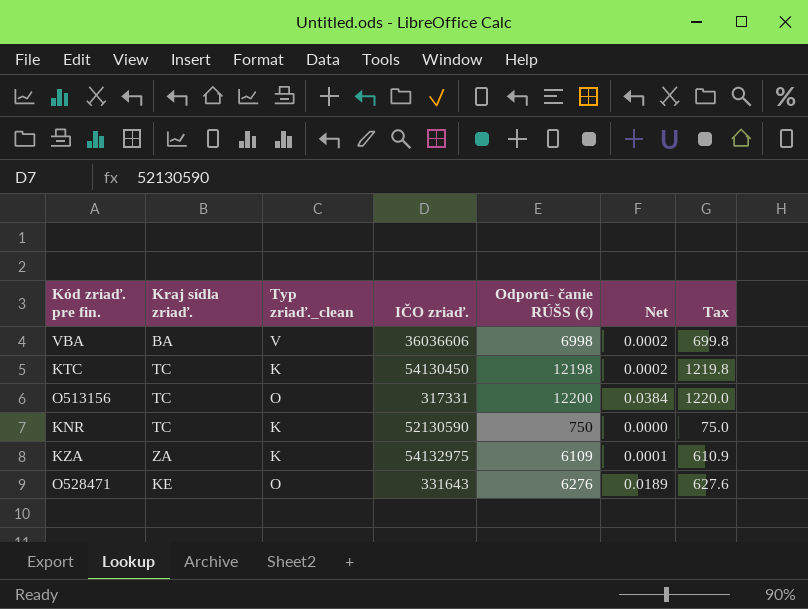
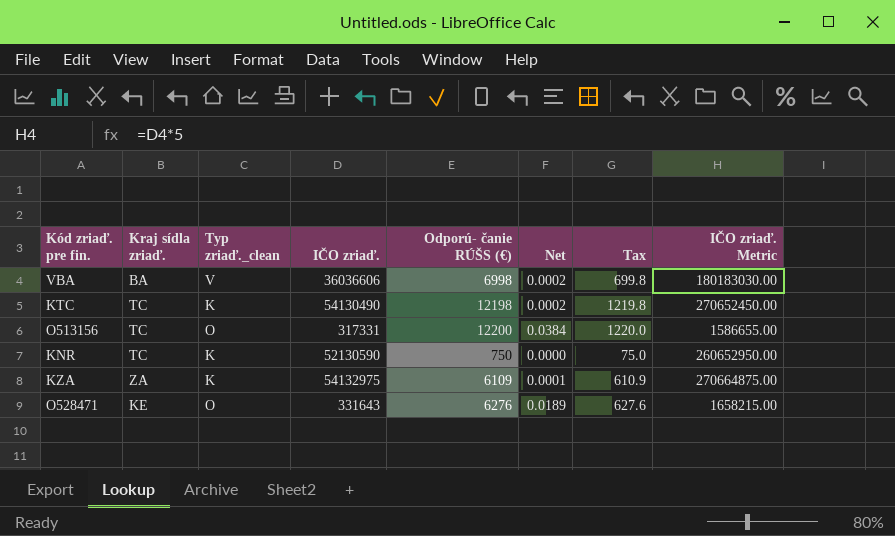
column IČO zriaď. Metric | formula: none -> [IČO zriaď.] * 5
KTC | IČO zriaď.: 54130450 -> 54130490

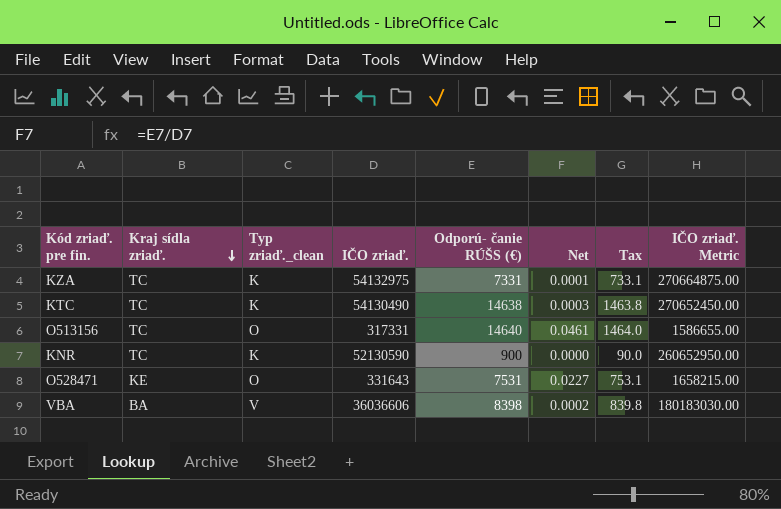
row order: none -> Kraj sídla zriaď. descending
KZA | Kraj sídla zriaď.: ZA -> TC
KZA | Odporú- čanie RÚŠS (€): 6109 -> 7331
KZA | Tax: 610.9 -> 733.1
KTC | Odporú- čanie RÚŠS (€): 12198 -> 14638
KTC | Net: 0.0002 -> 0.0003
KTC | Tax: 1219.8 -> 1463.8
O513156 | Odporú- čanie RÚŠS (€): 12200 -> 14640
O513156 | Net: 0.0384 -> 0.0461
O513156 | Tax: 1220.0 -> 1464.0
KNR | Odporú- čanie RÚŠS (€): 750 -> 900
KNR | Tax: 75.0 -> 90.0
O528471 | Odporú- čanie RÚŠS (€): 6276 -> 7531
O528471 | Net: 0.0189 -> 0.0227
O528471 | Tax: 627.6 -> 753.1
VBA | Odporú- čanie RÚŠS (€): 6998 -> 8398
VBA | Tax: 699.8 -> 839.8

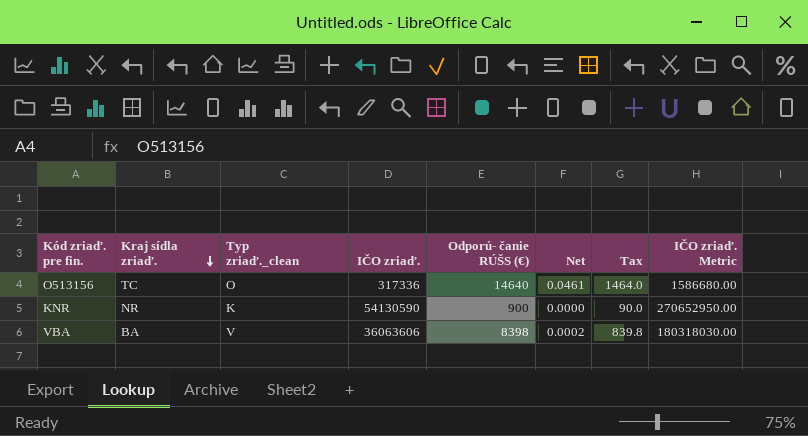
row KZA: TC | K | 54132975 | 7331 | 0.0001 | 733.1 | 270664875.00 -> none
row KTC: TC | K | 54130490 | 14638 | 0.0003 | 1463.8 | 270652450.00 -> none
row O528471: KE | O | 331643 | 7531 | 0.0227 | 753.1 | 1658215.00 -> none
O513156 | IČO zriaď.: 317331 -> 317336
O513156 | IČO zriaď. Metric: 1586655.00 -> 1586680.00
KNR | Kraj sídla zriaď.: TC -> NR
KNR | IČO zriaď.: 52130590 -> 54130590
KNR | IČO zriaď. Metric: 260652950.00 -> 270652950.00
VBA | IČO zriaď.: 36036606 -> 36063606
VBA | IČO zriaď. Metric: 180183030.00 -> 180318030.00

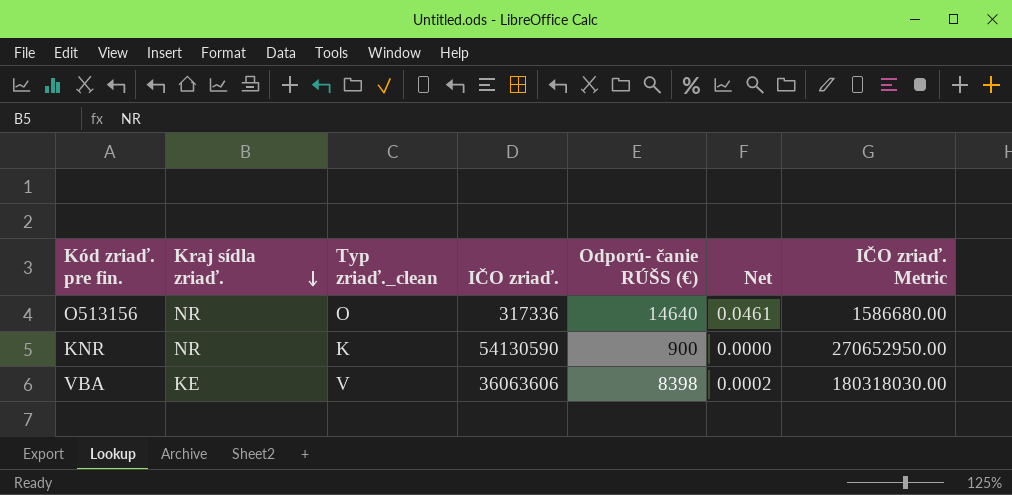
column Tax | formula: [Odporú- čanie RÚŠS (€)] * 0.1 -> none
O513156 | Kraj sídla zriaď.: TC -> NR
VBA | Kraj sídla zriaď.: BA -> KE

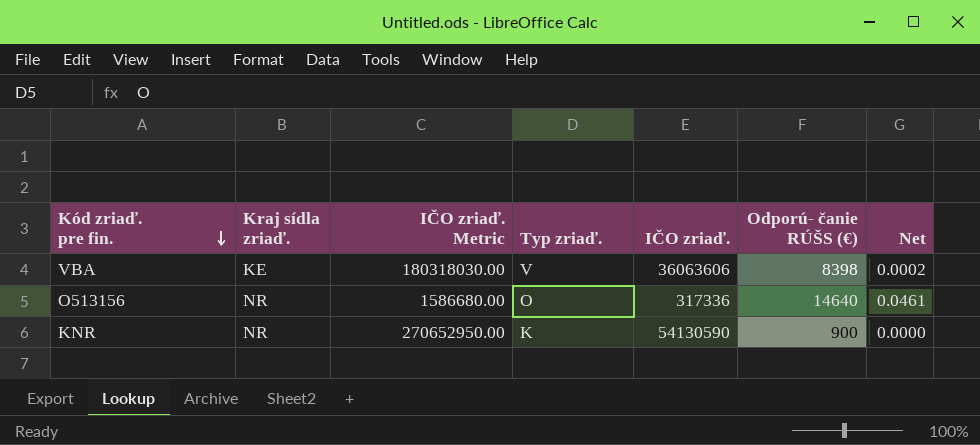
row order: Kraj sídla zriaď. descending -> Kód zriaď. pre fin. descending
column IČO zriaď. Metric | position: 7 -> 3
column name: Typ zriaď._clean -> Typ zriaď.

